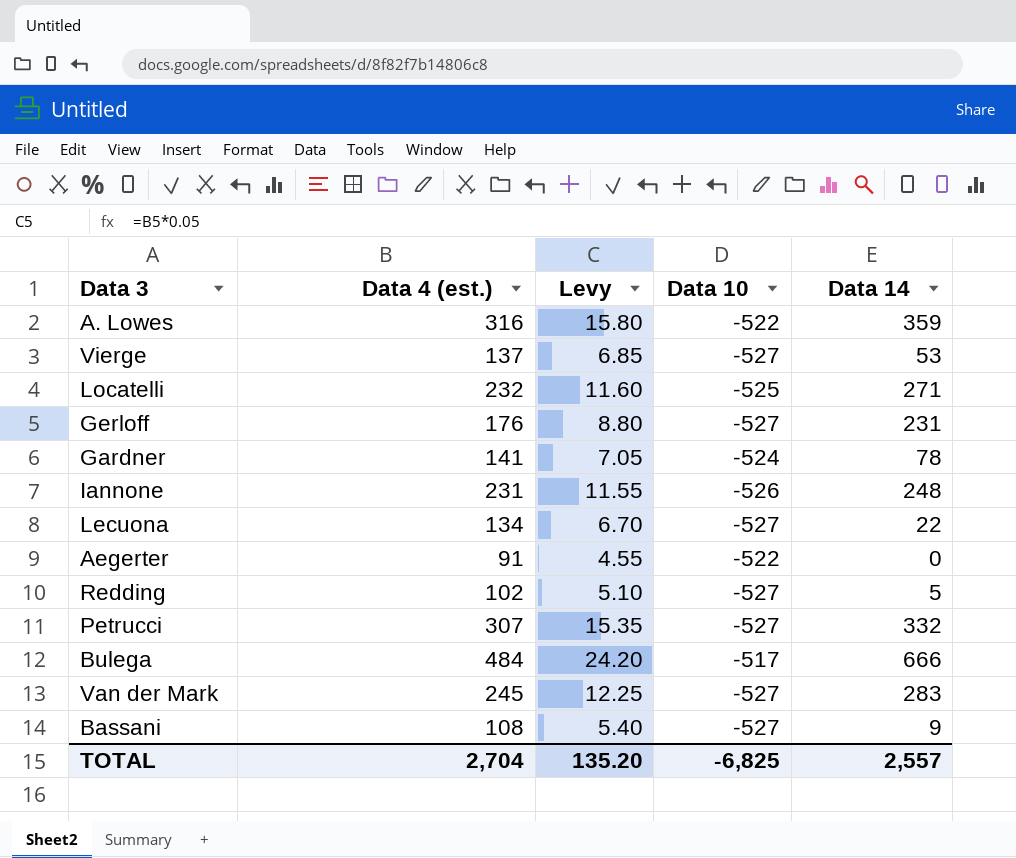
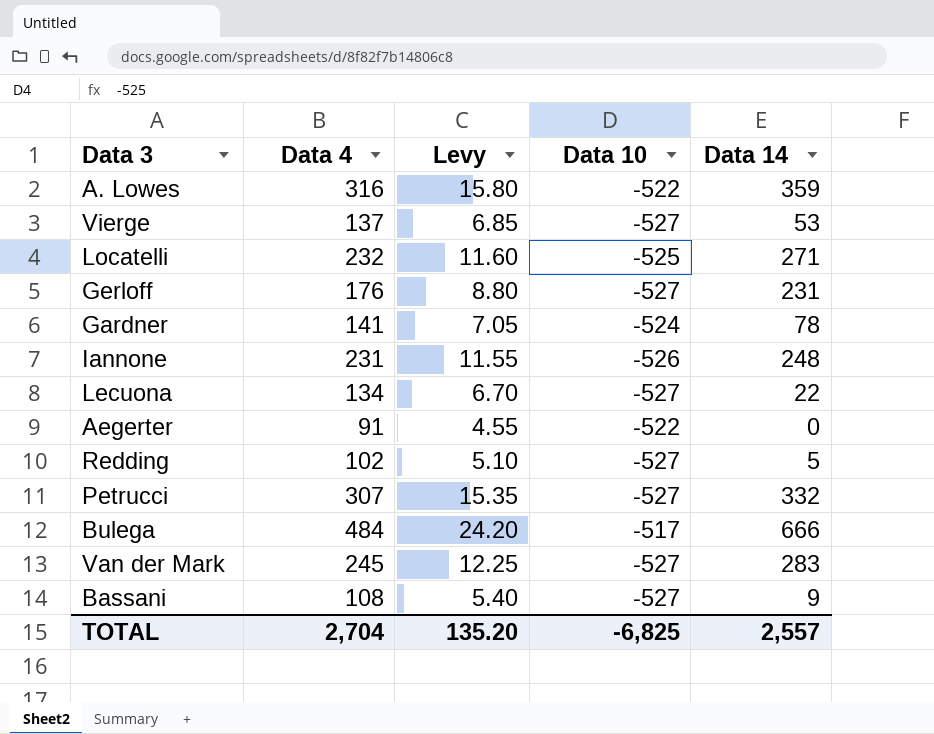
column name: Data 4 (est.) -> Data 4

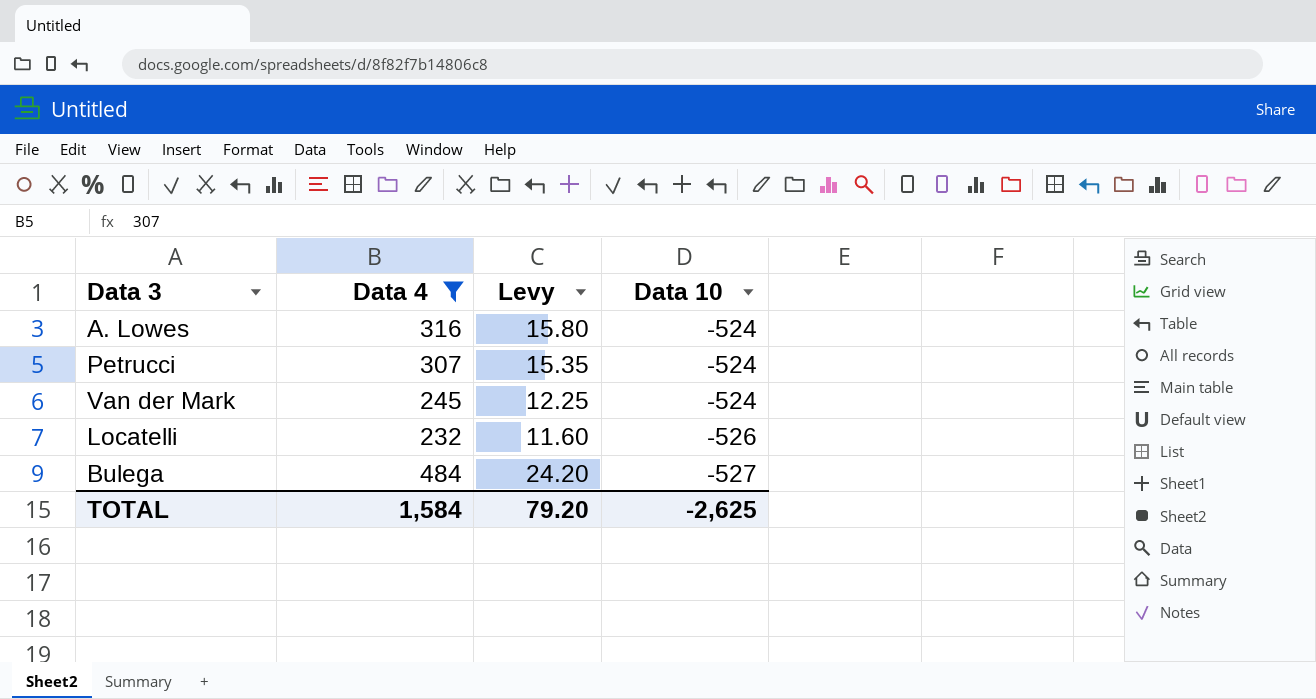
filter: none -> Data 4 >= 232
row order: none -> Data 10 descending
column Data 14 | position: 5 -> none
A. Lowes | Data 10: -522 -> -524
Petrucci | Data 10: -527 -> -524
Van der Mark | Data 10: -527 -> -524
Locatelli | Data 10: -525 -> -526
Bulega | Data 10: -517 -> -527
TOTAL | Data 4: 2,704 -> 1,584
TOTAL | Levy: 135.20 -> 79.20
TOTAL | Data 10: -6,825 -> -2,625

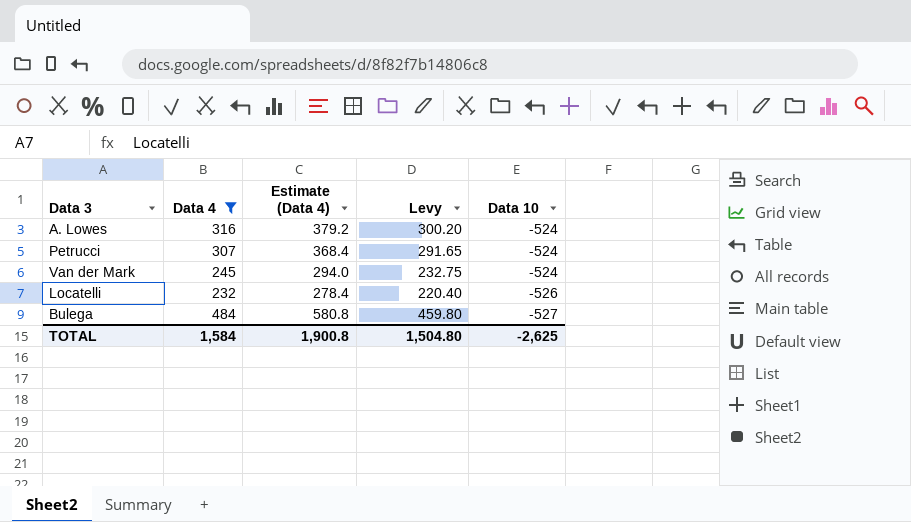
column Estimate (Data 4) | formula: none -> [Data 4] * 1.2
column Levy | formula: [Data 4] * 0.05 -> [Data 4] * 0.95
TOTAL | Levy: 79.20 -> 1,504.80

